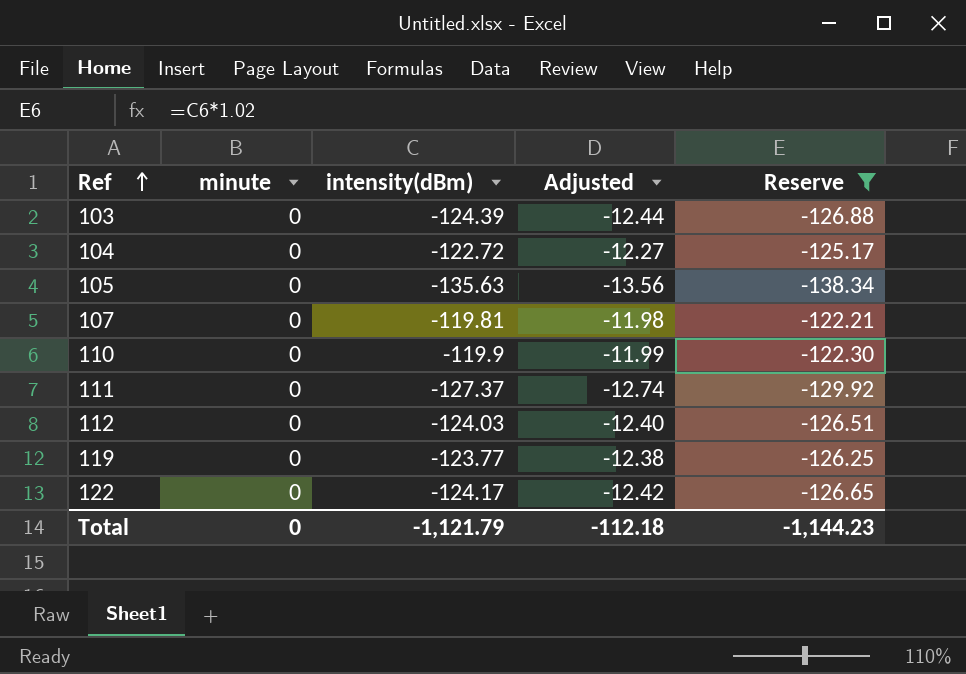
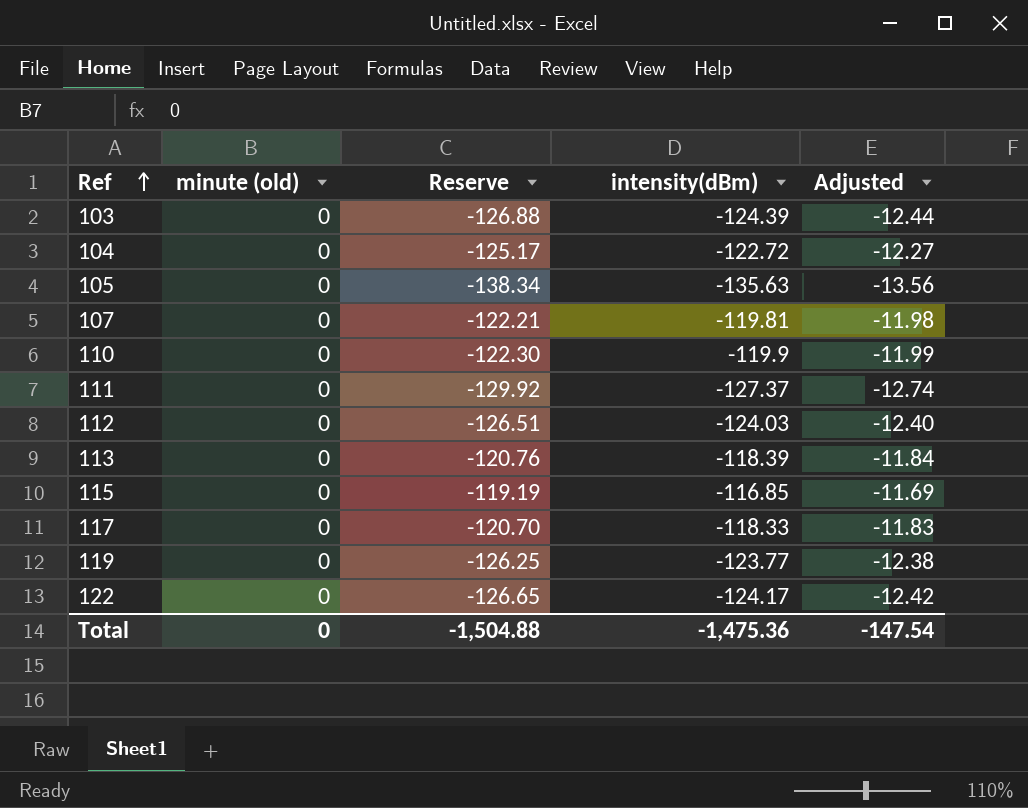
filter: Reserve <= -122.21 -> none
column name: minute -> minute (old)
column Reserve | position: 5 -> 3
Total | Reserve: -1,144.23 -> -1,504.88
Total | intensity(dBm): -1,121.79 -> -1,475.36
Total | Adjusted: -112.18 -> -147.54

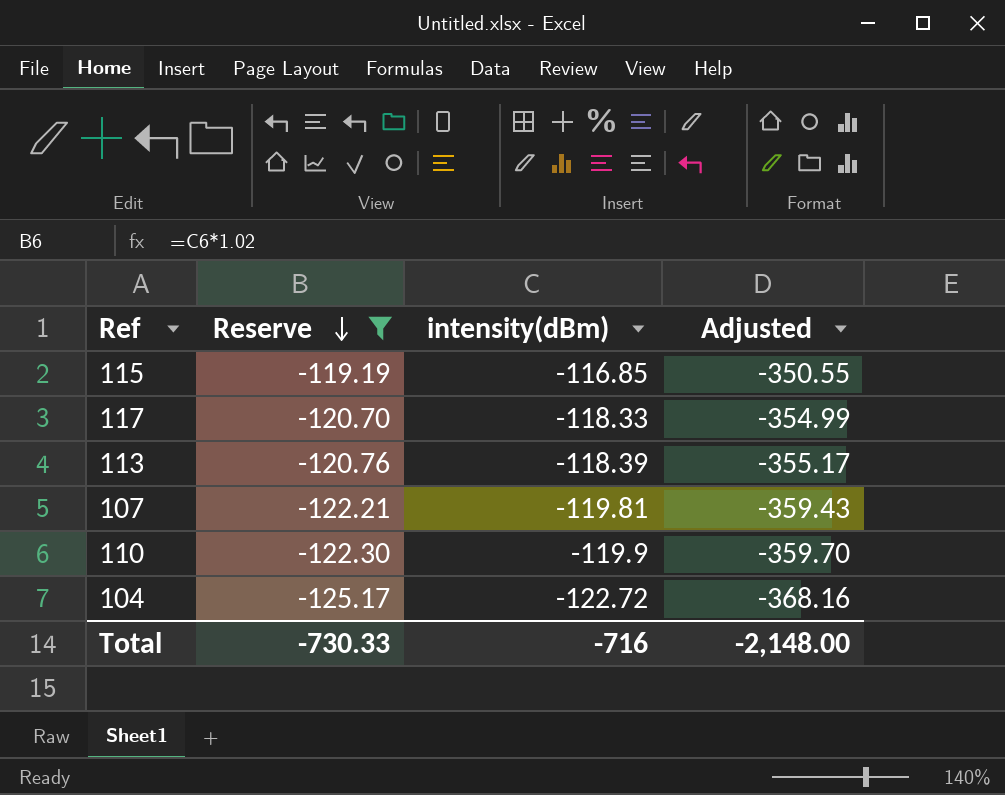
filter: none -> Reserve >= -125.17
row order: Ref ascending -> Reserve descending
column minute (old) | position: 2 -> none
column Adjusted | formula: [intensity(dBm)] * 0.1 -> [intensity(dBm)] * 3
Total | Reserve: -1,504.88 -> -730.33
Total | intensity(dBm): -1,475.36 -> -716
Total | Adjusted: -147.54 -> -2,148.00

